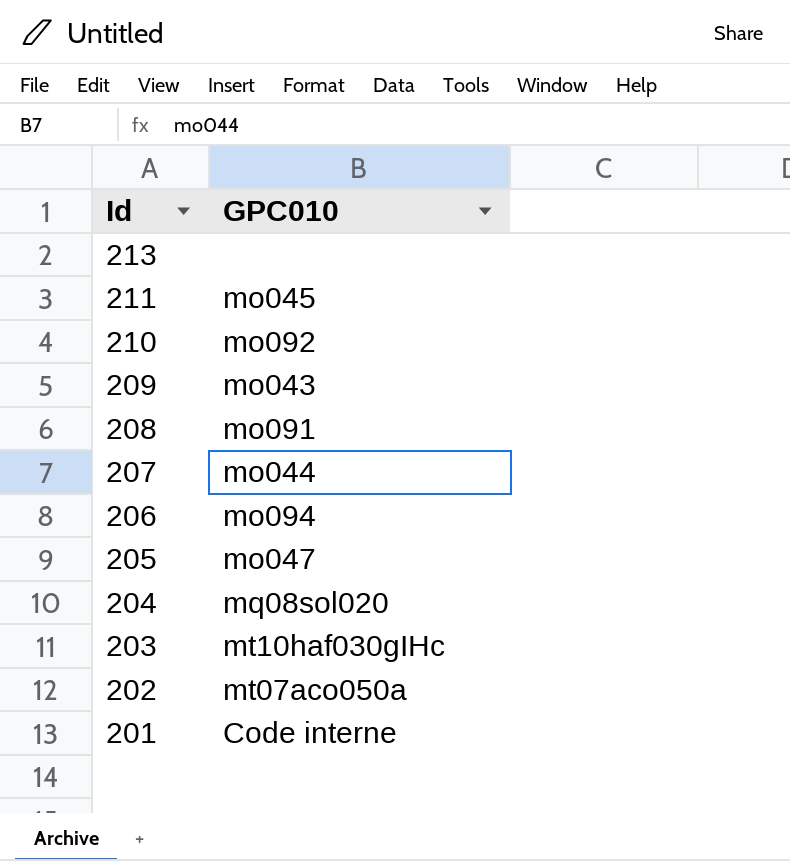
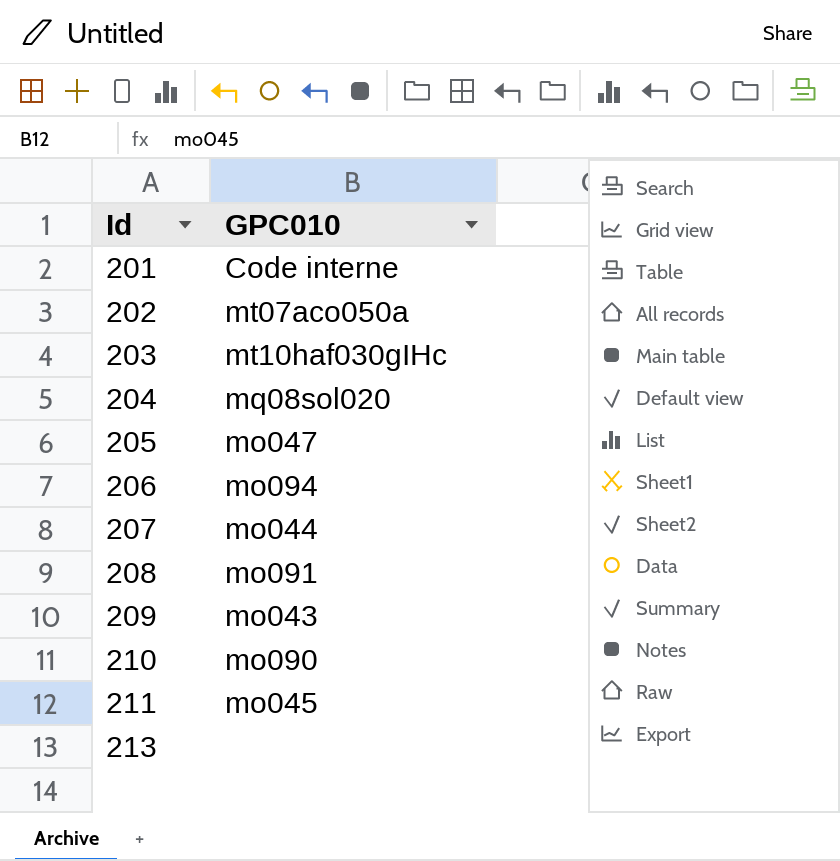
row order: Id descending -> Id ascending
210 | GPC010: mo092 -> mo090

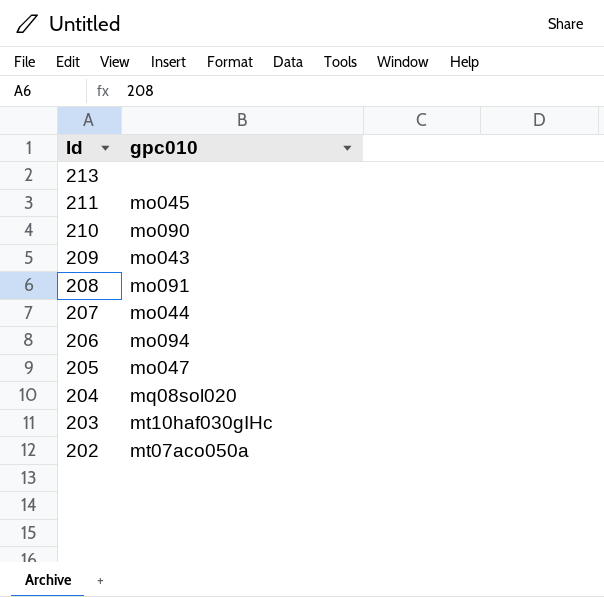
row order: Id ascending -> Id descending
column name: GPC010 -> gpc010
row 201: Code interne -> none

